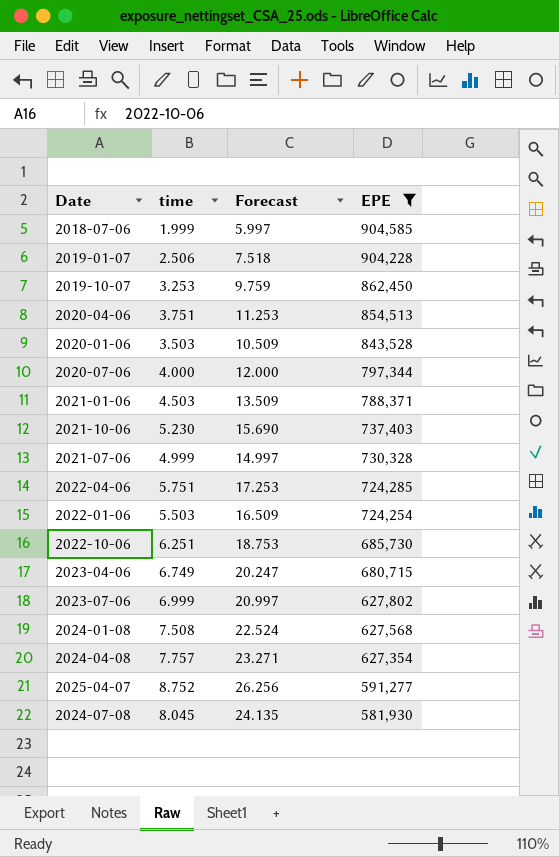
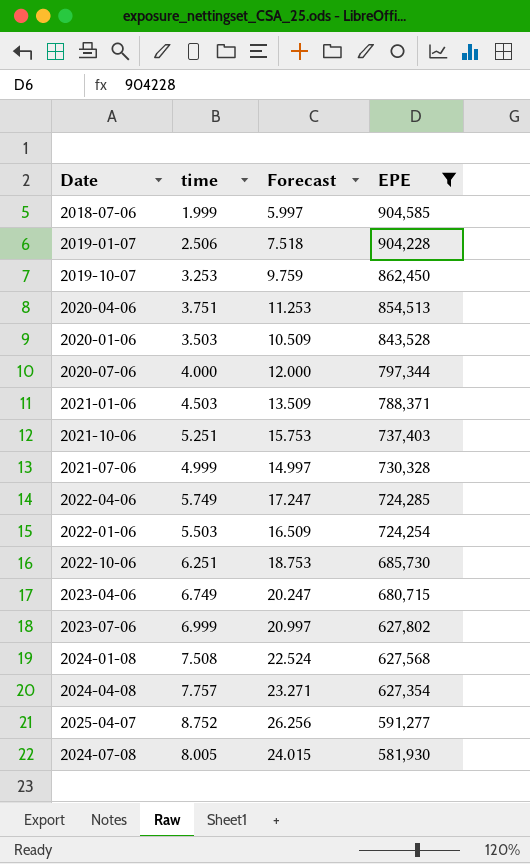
2021-10-06 | time: 5.230 -> 5.251
2021-10-06 | Forecast: 15.690 -> 15.753
2022-04-06 | time: 5.751 -> 5.749
2022-04-06 | Forecast: 17.253 -> 17.247
2024-07-08 | time: 8.045 -> 8.005
2024-07-08 | Forecast: 24.135 -> 24.015

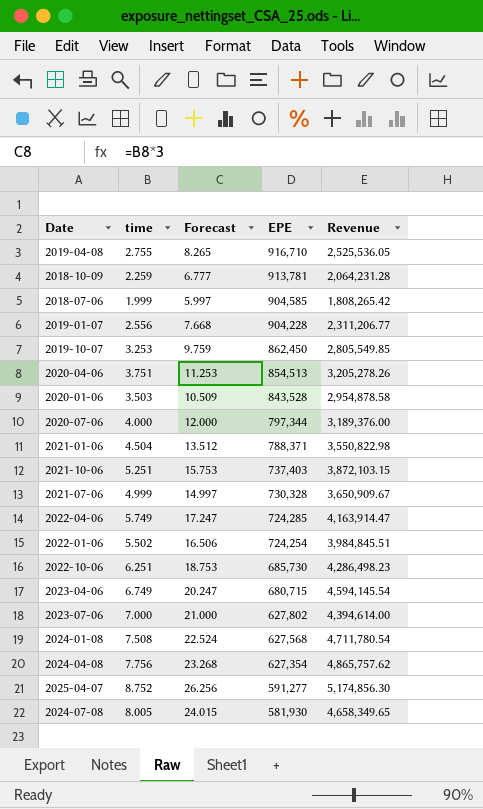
filter: EPE <= 904,585 -> none
column Revenue | formula: none -> [time] * [EPE]
2019-01-07 | time: 2.506 -> 2.556
2019-01-07 | Forecast: 7.518 -> 7.668
2021-01-06 | time: 4.503 -> 4.504
2021-01-06 | Forecast: 13.509 -> 13.512
2022-01-06 | time: 5.503 -> 5.502
2022-01-06 | Forecast: 16.509 -> 16.506
2023-07-06 | time: 6.999 -> 7.000
2023-07-06 | Forecast: 20.997 -> 21.000
2024-04-08 | time: 7.757 -> 7.756
2024-04-08 | Forecast: 23.271 -> 23.268

